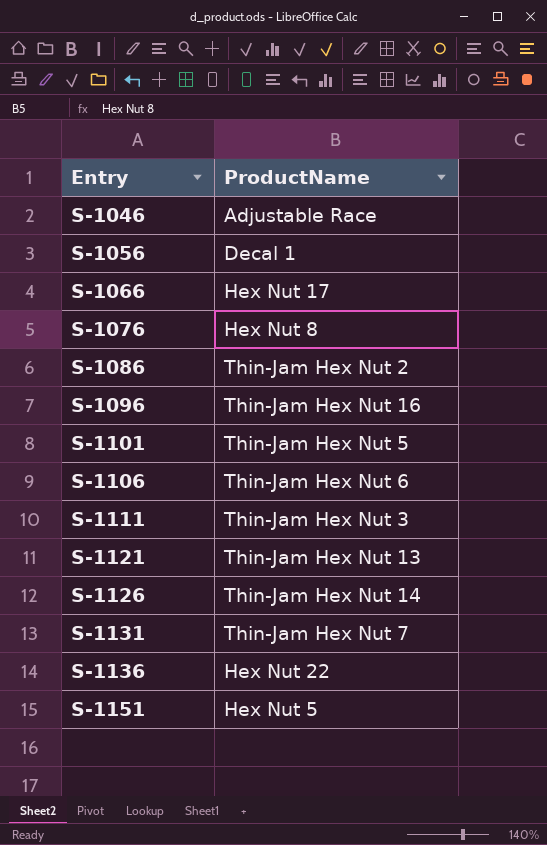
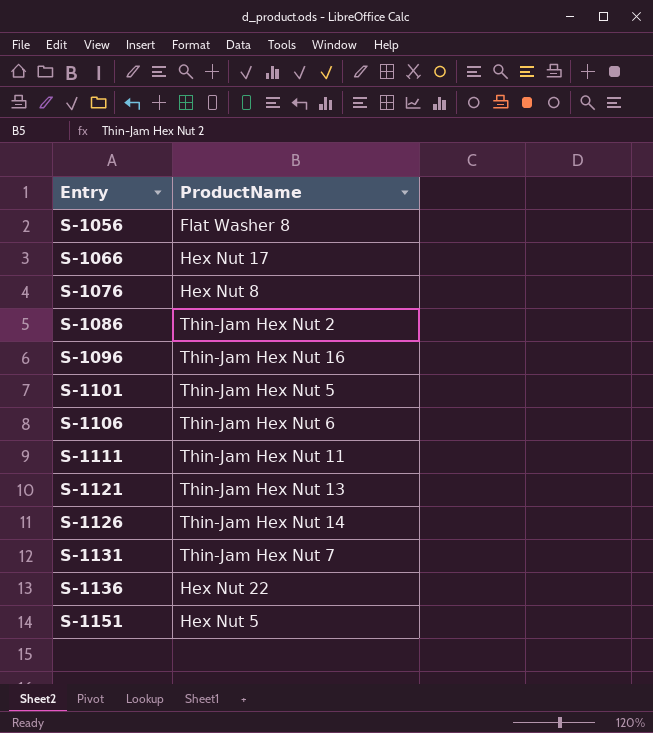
row S-1046: Adjustable Race -> none
S-1056 | ProductName: Decal 1 -> Flat Washer 8
S-1111 | ProductName: Thin-Jam Hex Nut 3 -> Thin-Jam Hex Nut 11

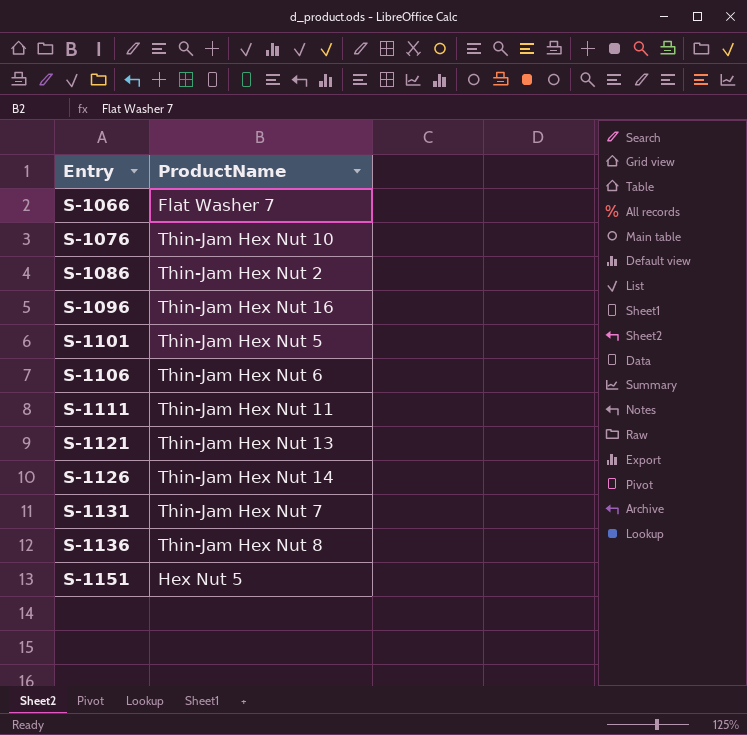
row S-1056: Flat Washer 8 -> none
S-1066 | ProductName: Hex Nut 17 -> Flat Washer 7
S-1076 | ProductName: Hex Nut 8 -> Thin-Jam Hex Nut 10
S-1136 | ProductName: Hex Nut 22 -> Thin-Jam Hex Nut 8

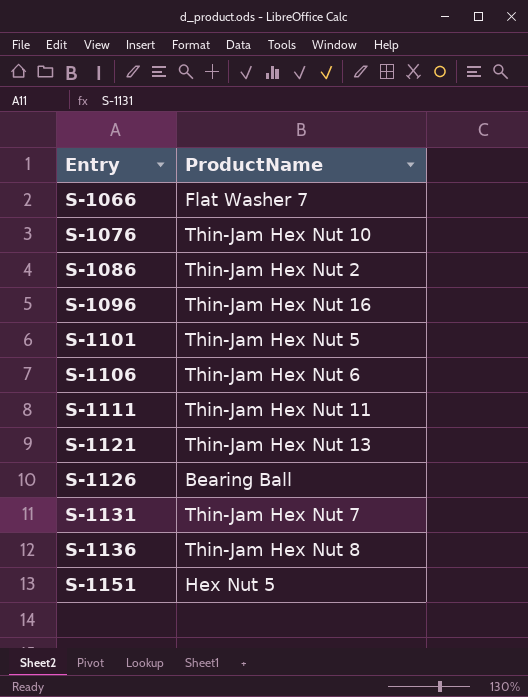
S-1126 | ProductName: Thin-Jam Hex Nut 14 -> Bearing Ball

